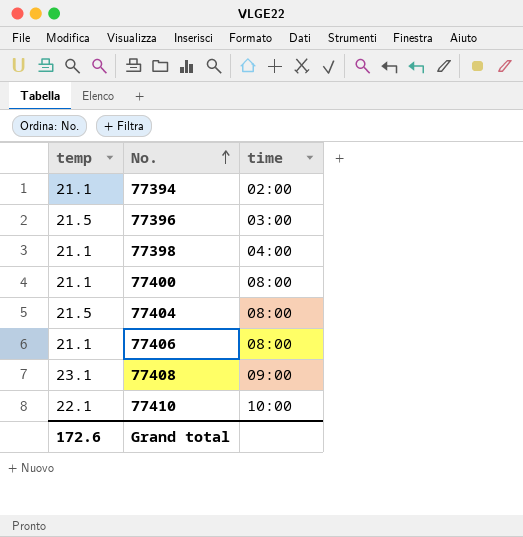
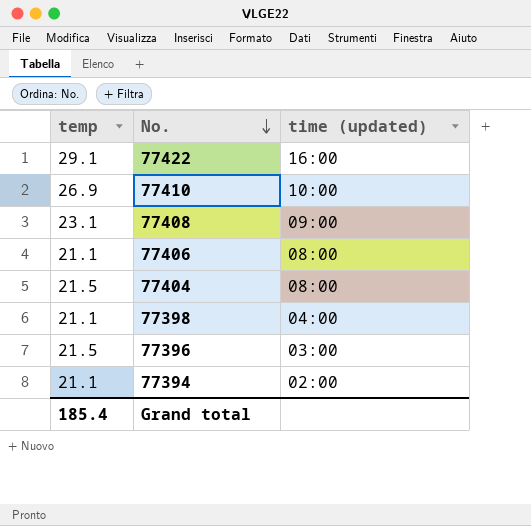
row order: No. ascending -> No. descending
column name: time -> time (updated)
row 77400: 21.1 | 08:00 -> none
row 77422: none -> 29.1 | 16:00
77410 | temp: 22.1 -> 26.9
Grand total | temp: 172.6 -> 185.4

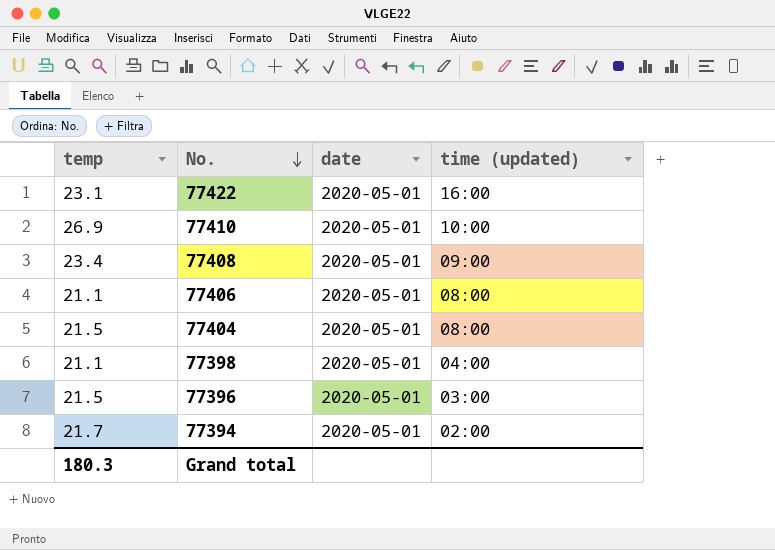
column date | position: none -> 3
77422 | temp: 29.1 -> 23.1
77408 | temp: 23.1 -> 23.4
77394 | temp: 21.1 -> 21.7
Grand total | temp: 185.4 -> 180.3

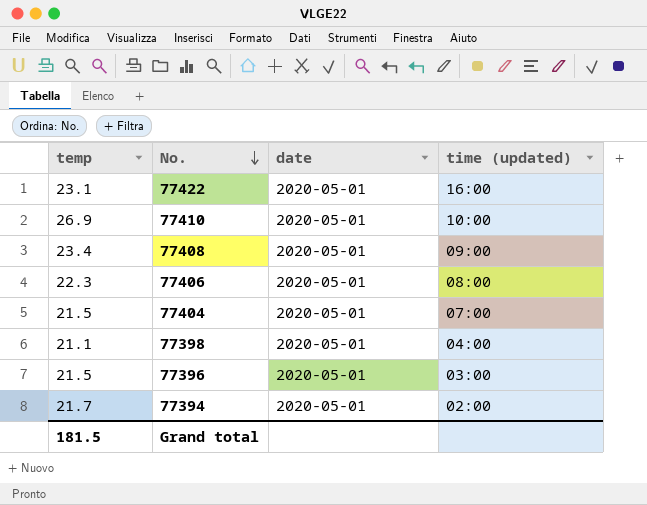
77406 | temp: 21.1 -> 22.3
77404 | time (updated): 08:00 -> 07:00
Grand total | temp: 180.3 -> 181.5

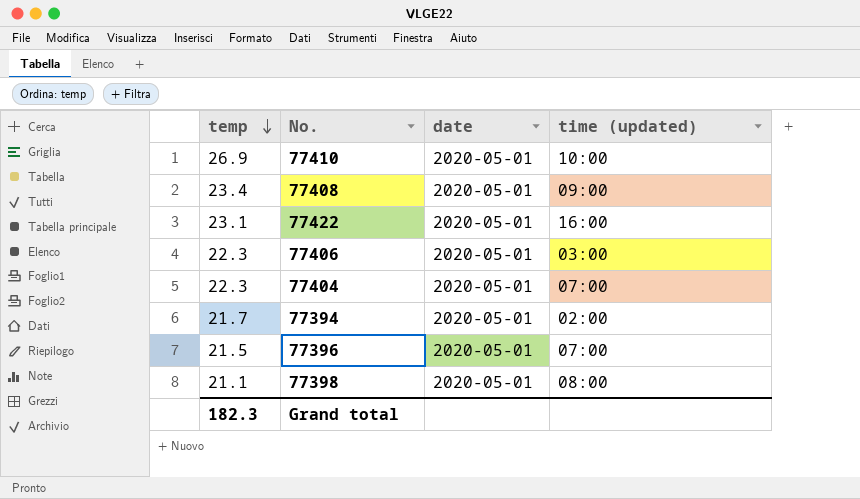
row order: No. descending -> temp descending
77406 | time (updated): 08:00 -> 03:00
77404 | temp: 21.5 -> 22.3
77396 | time (updated): 03:00 -> 07:00
77398 | time (updated): 04:00 -> 08:00
Grand total | temp: 181.5 -> 182.3

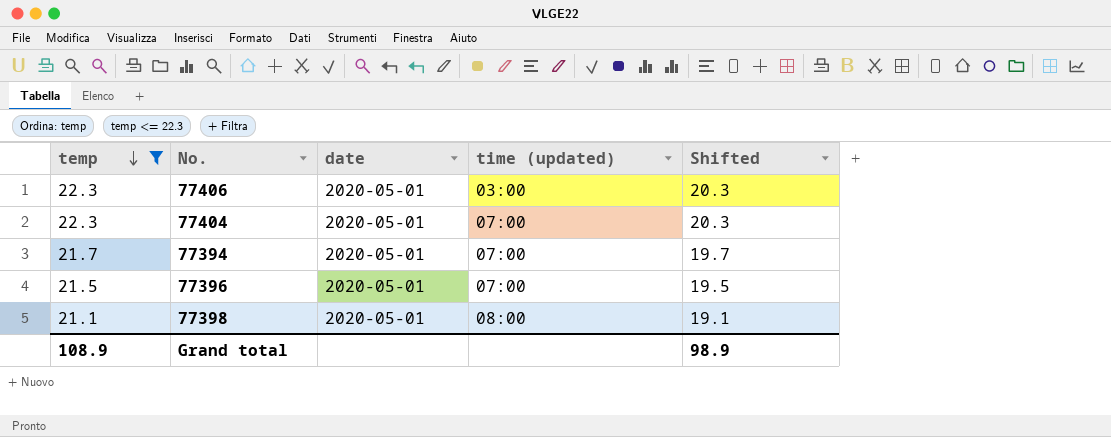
filter: none -> temp <= 22.3
column Shifted | formula: none -> [temp] - 2
77394 | time (updated): 02:00 -> 07:00
Grand total | temp: 182.3 -> 108.9

